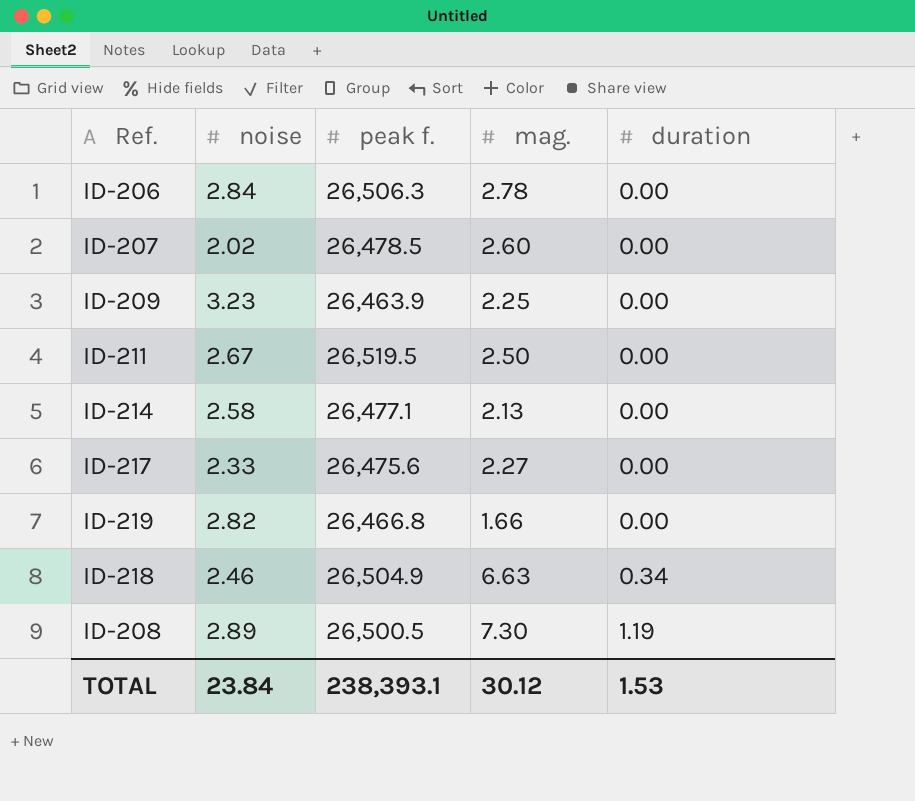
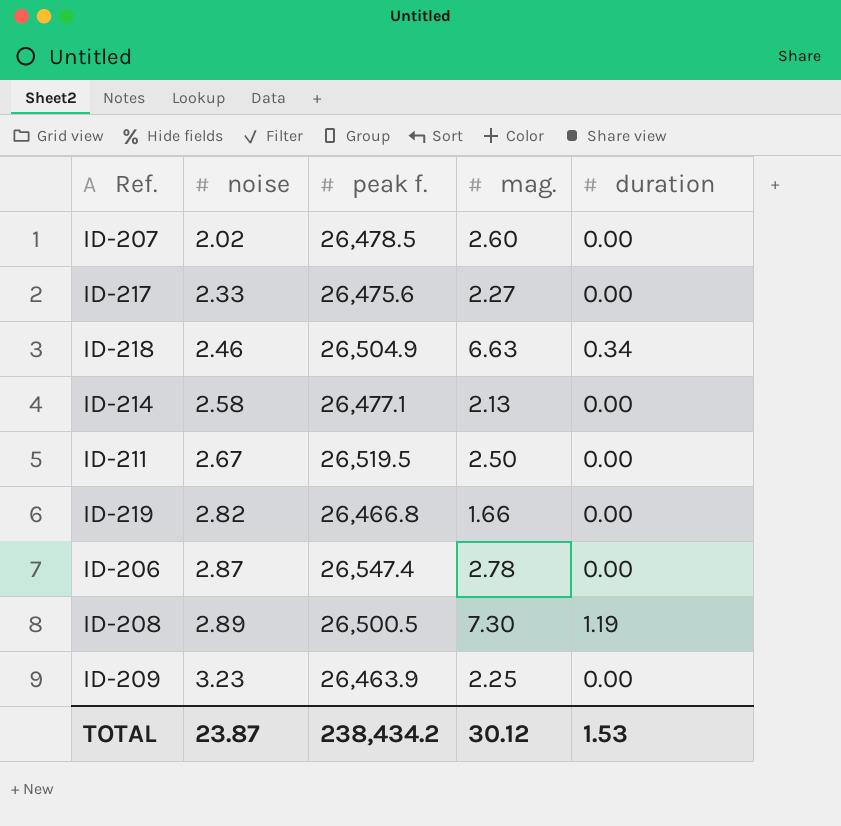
row order: duration ascending -> noise ascending
ID-206 | noise: 2.84 -> 2.87
ID-206 | peak f.: 26,506.3 -> 26,547.4
TOTAL | noise: 23.84 -> 23.87
TOTAL | peak f.: 238,393.1 -> 238,434.2

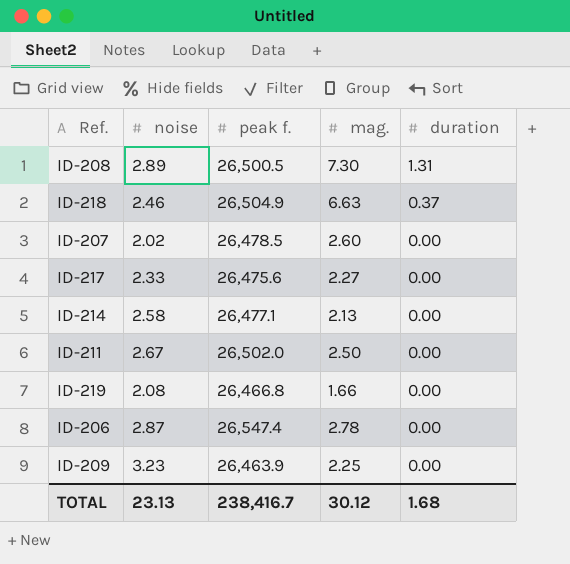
row order: noise ascending -> duration descending
ID-208 | duration: 1.19 -> 1.31
ID-218 | duration: 0.34 -> 0.37
ID-211 | peak f.: 26,519.5 -> 26,502.0
ID-219 | noise: 2.82 -> 2.08
TOTAL | noise: 23.87 -> 23.13
TOTAL | peak f.: 238,434.2 -> 238,416.7
TOTAL | duration: 1.53 -> 1.68

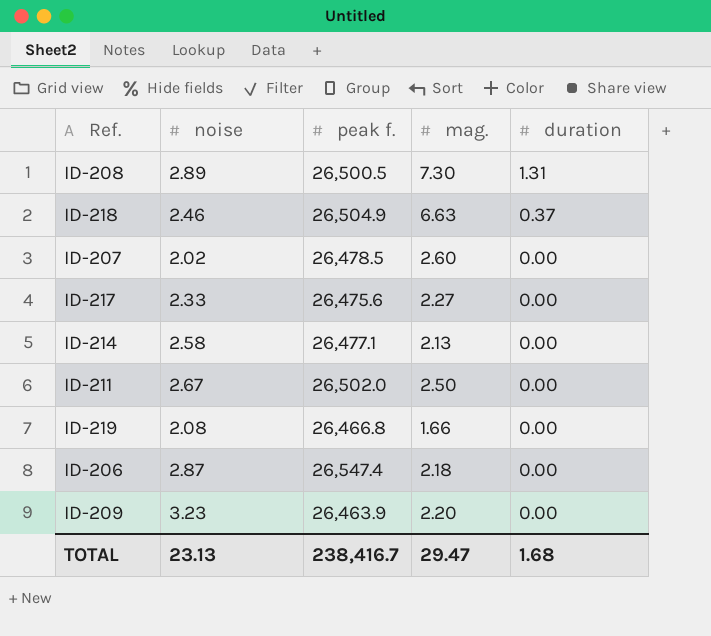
ID-206 | mag.: 2.78 -> 2.18
ID-209 | mag.: 2.25 -> 2.20
TOTAL | mag.: 30.12 -> 29.47

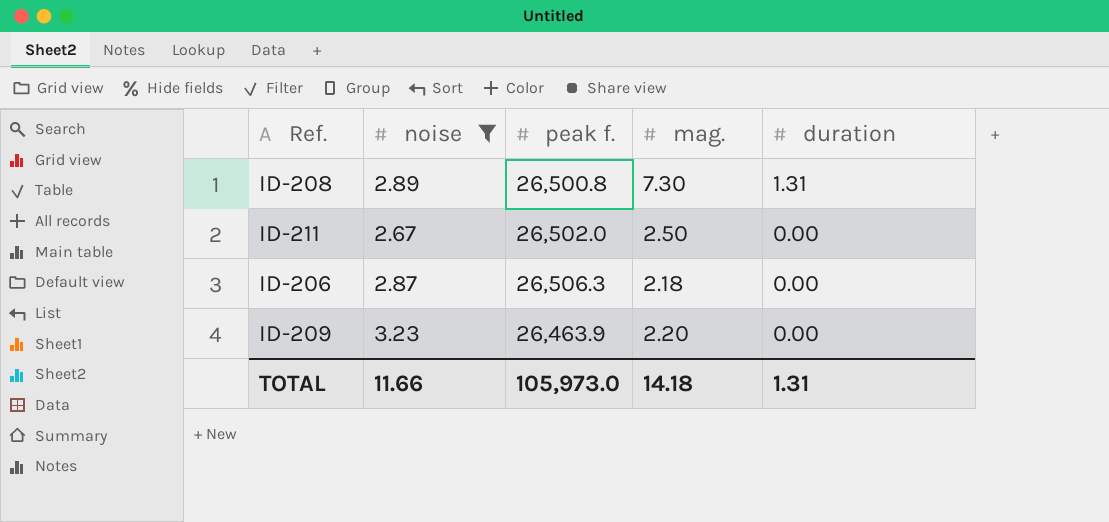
filter: none -> noise >= 2.67
ID-208 | peak f.: 26,500.5 -> 26,500.8
ID-206 | peak f.: 26,547.4 -> 26,506.3
TOTAL | noise: 23.13 -> 11.66
TOTAL | peak f.: 238,416.7 -> 105,973.0
TOTAL | mag.: 29.47 -> 14.18
TOTAL | duration: 1.68 -> 1.31

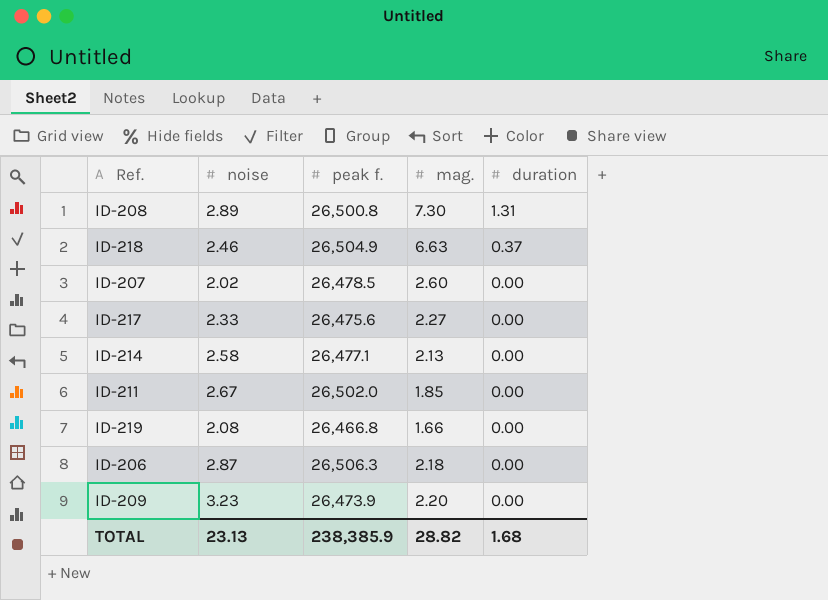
filter: noise >= 2.67 -> none
ID-211 | mag.: 2.50 -> 1.85
ID-209 | peak f.: 26,463.9 -> 26,473.9
TOTAL | noise: 11.66 -> 23.13
TOTAL | peak f.: 105,973.0 -> 238,385.9
TOTAL | mag.: 14.18 -> 28.82
TOTAL | duration: 1.31 -> 1.68

